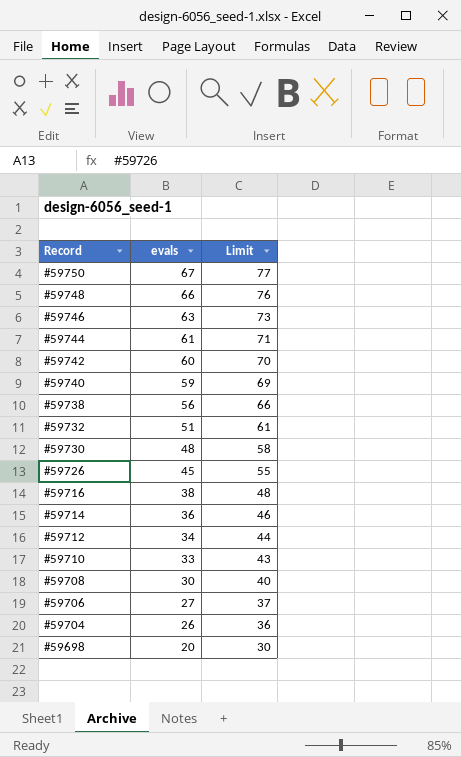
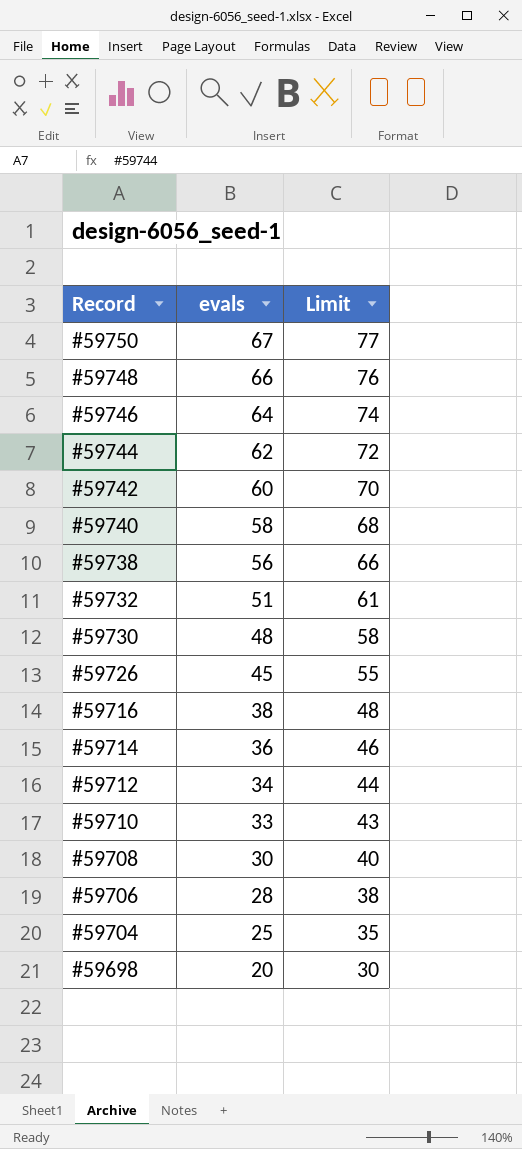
#59746 | evals: 63 -> 64
#59746 | Limit: 73 -> 74
#59744 | evals: 61 -> 62
#59744 | Limit: 71 -> 72
#59740 | evals: 59 -> 58
#59740 | Limit: 69 -> 68
#59706 | evals: 27 -> 28
#59706 | Limit: 37 -> 38
#59704 | evals: 26 -> 25
#59704 | Limit: 36 -> 35

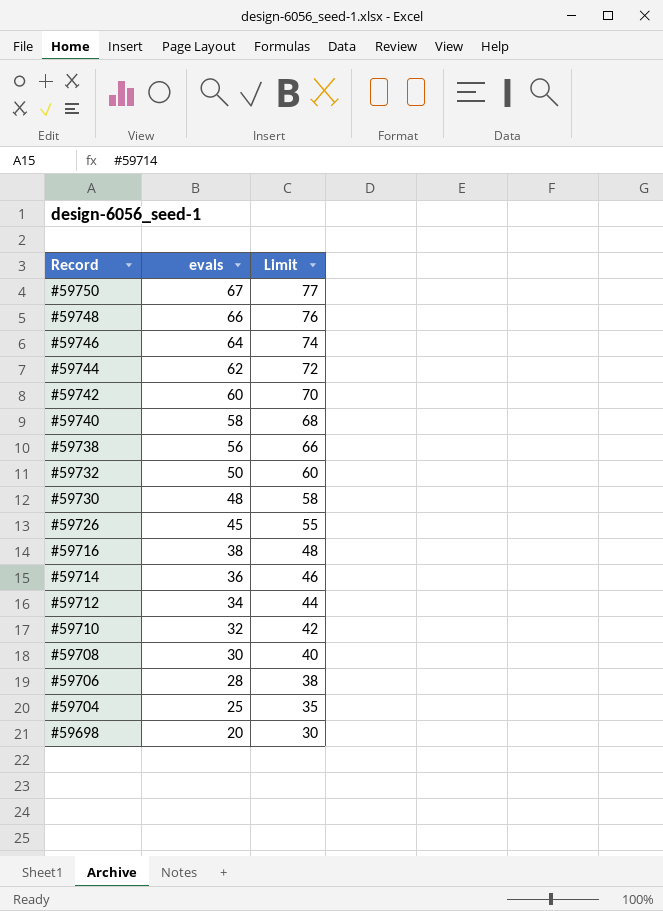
#59732 | evals: 51 -> 50
#59732 | Limit: 61 -> 60
#59710 | evals: 33 -> 32
#59710 | Limit: 43 -> 42

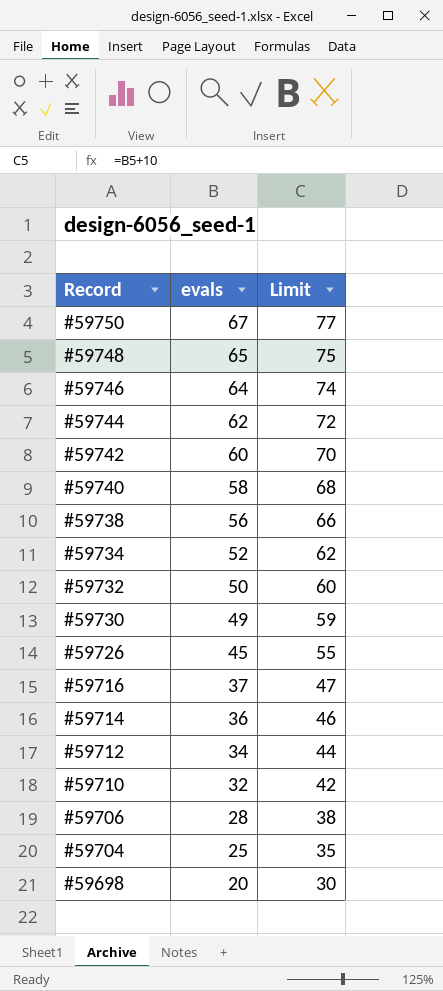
row #59708: 30 | 40 -> none
#59748 | evals: 66 -> 65
#59748 | Limit: 76 -> 75
row #59734: none -> 52 | 62
#59730 | evals: 48 -> 49
#59730 | Limit: 58 -> 59
#59716 | evals: 38 -> 37
#59716 | Limit: 48 -> 47

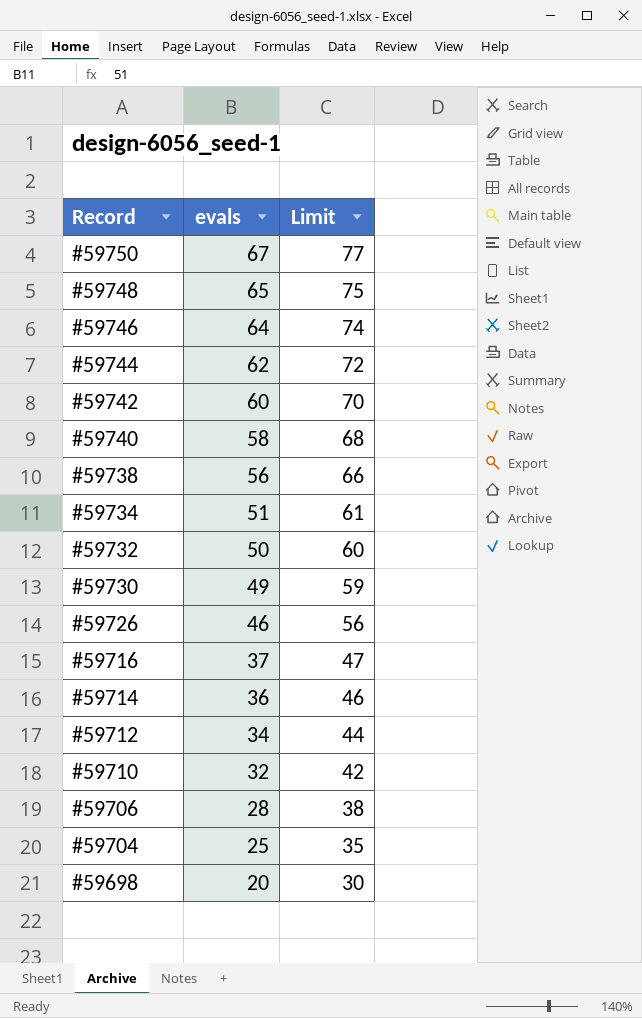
#59734 | evals: 52 -> 51
#59734 | Limit: 62 -> 61
#59726 | evals: 45 -> 46
#59726 | Limit: 55 -> 56

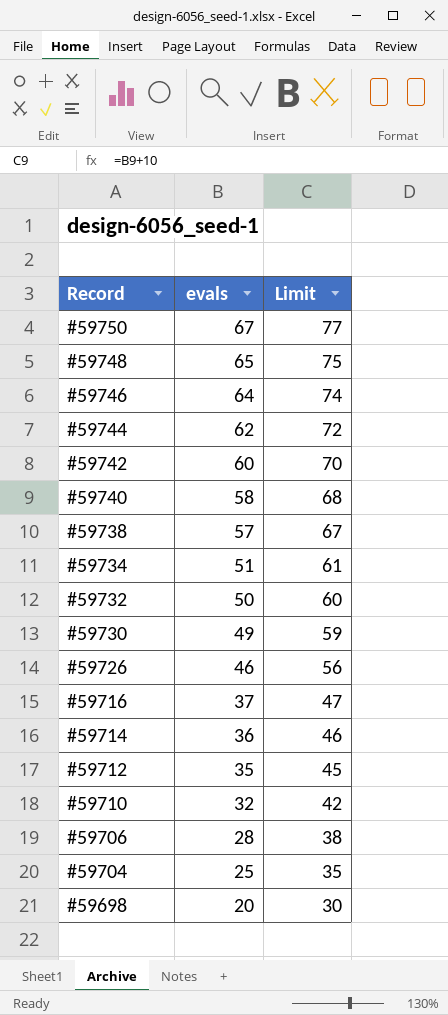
#59738 | evals: 56 -> 57
#59738 | Limit: 66 -> 67
#59712 | evals: 34 -> 35
#59712 | Limit: 44 -> 45

